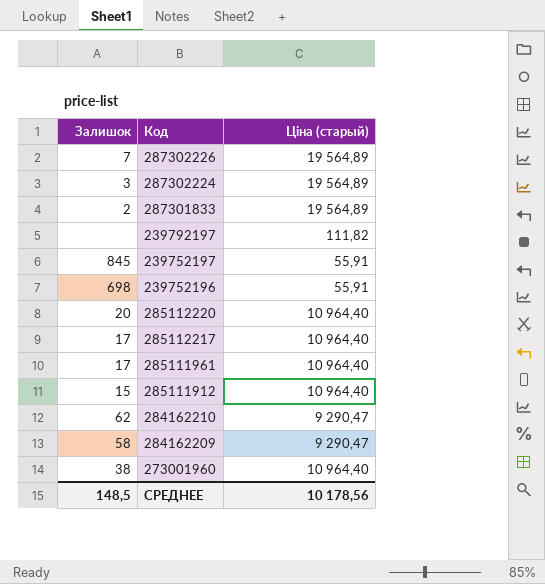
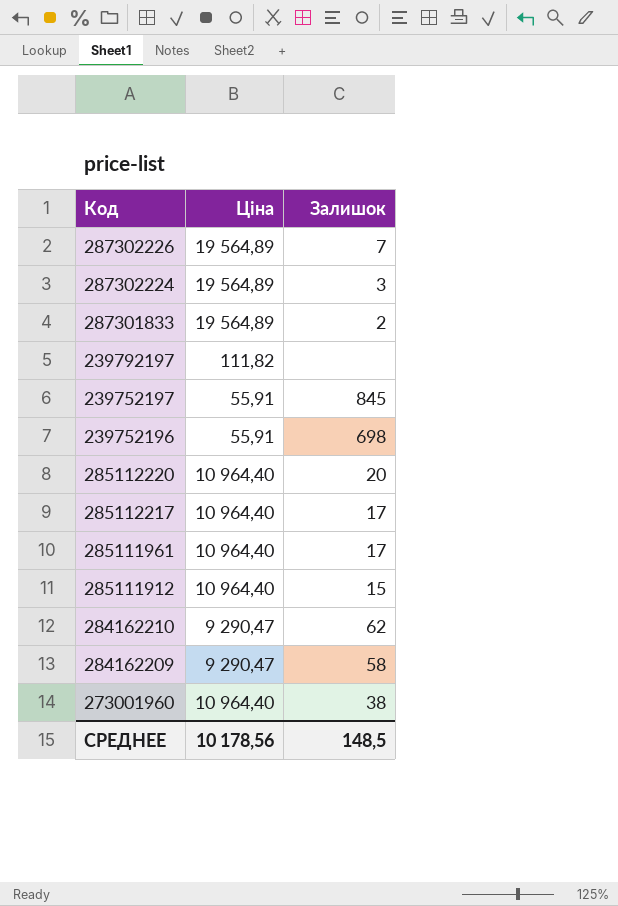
column name: Ціна (старый) -> Ціна
column Залишок | position: 1 -> 3

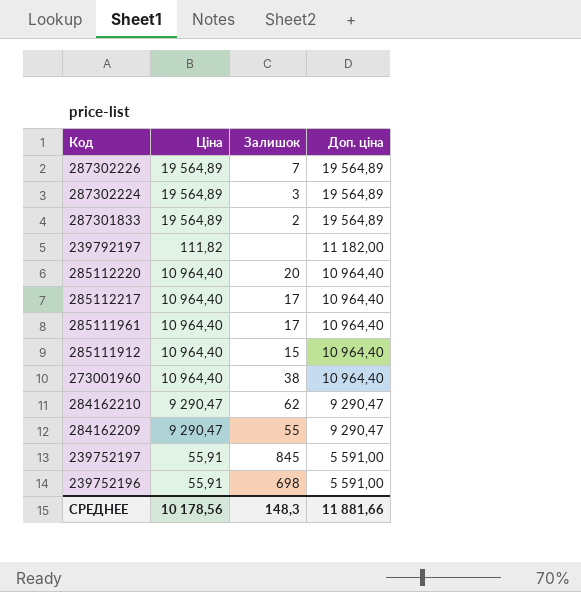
row order: none -> Доп. ціна descending
column Доп. ціна | position: none -> 4
284162209 | Залишок: 58 -> 55
СРЕДНЕЕ | Залишок: 148,5 -> 148,3

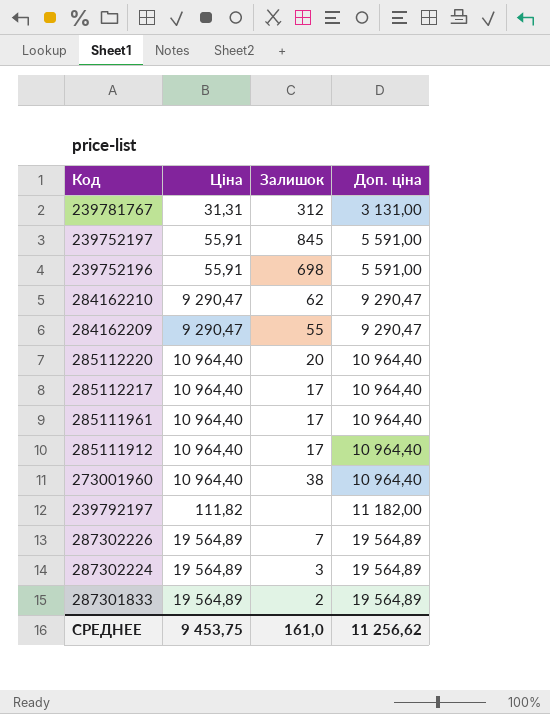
row order: Доп. ціна descending -> Доп. ціна ascending
row 239781767: none -> 31,31 | 312 | 3 131,00
285111912 | Залишок: 15 -> 17
СРЕДНЕЕ | Ціна: 10 178,56 -> 9 453,75
СРЕДНЕЕ | Залишок: 148,3 -> 161,0
СРЕДНЕЕ | Доп. ціна: 11 881,66 -> 11 256,62

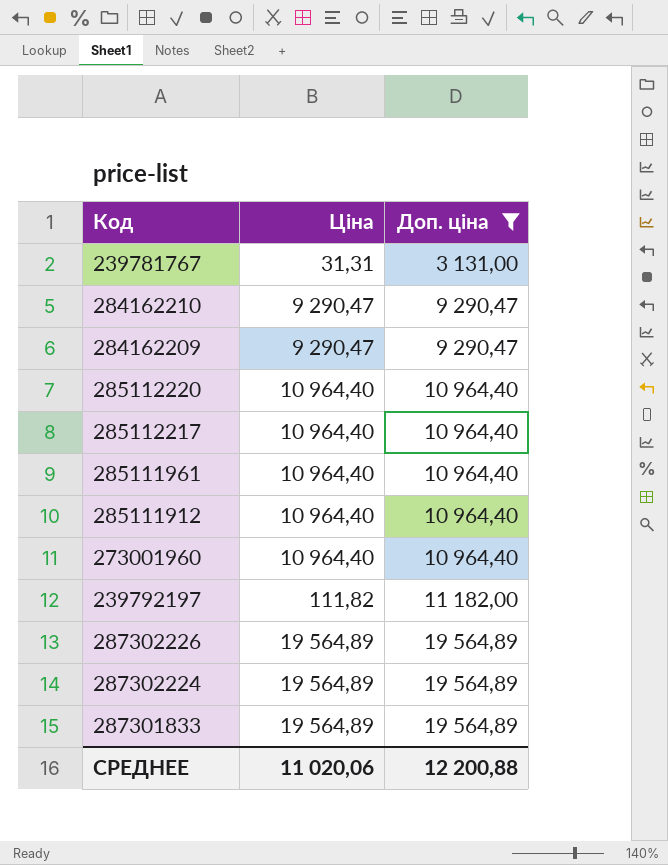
filter: none -> Доп. ціна != 5 591,00
column Залишок | position: 3 -> none
СРЕДНЕЕ | Ціна: 9 453,75 -> 11 020,06
СРЕДНЕЕ | Доп. ціна: 11 256,62 -> 12 200,88

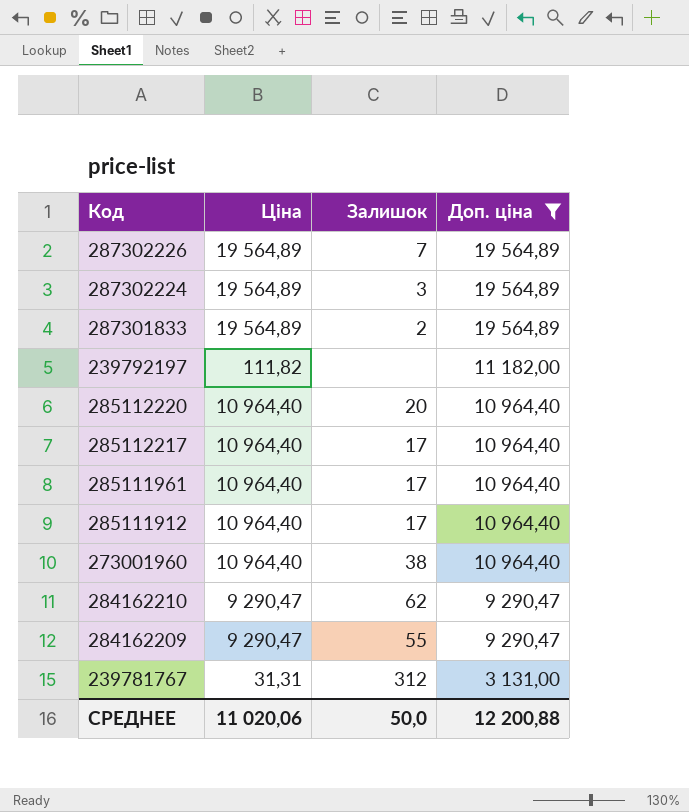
row order: Доп. ціна ascending -> Доп. ціна descending
column Залишок | position: none -> 3

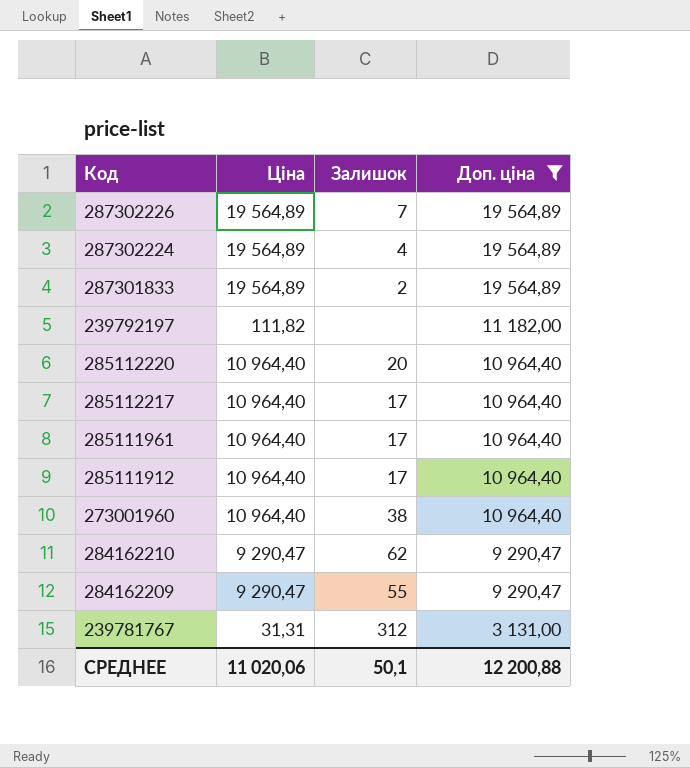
287302224 | Залишок: 3 -> 4
СРЕДНЕЕ | Залишок: 50,0 -> 50,1

